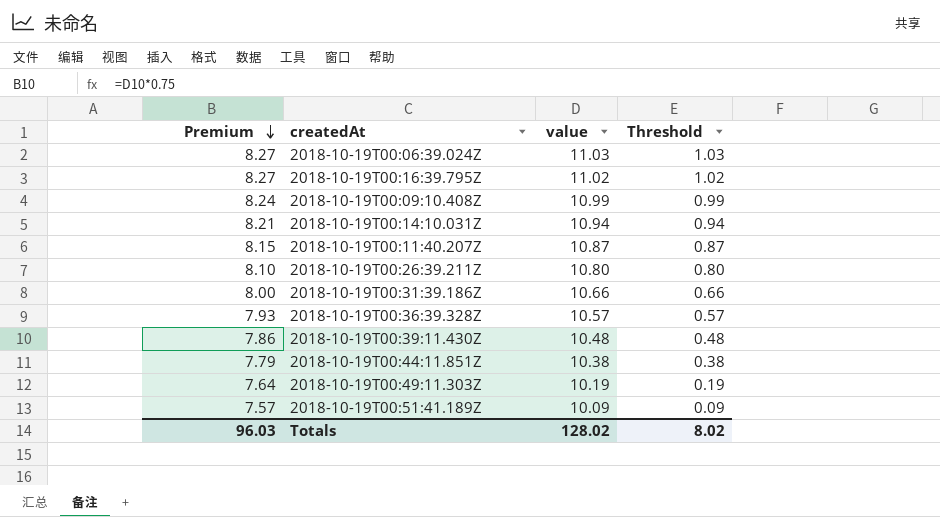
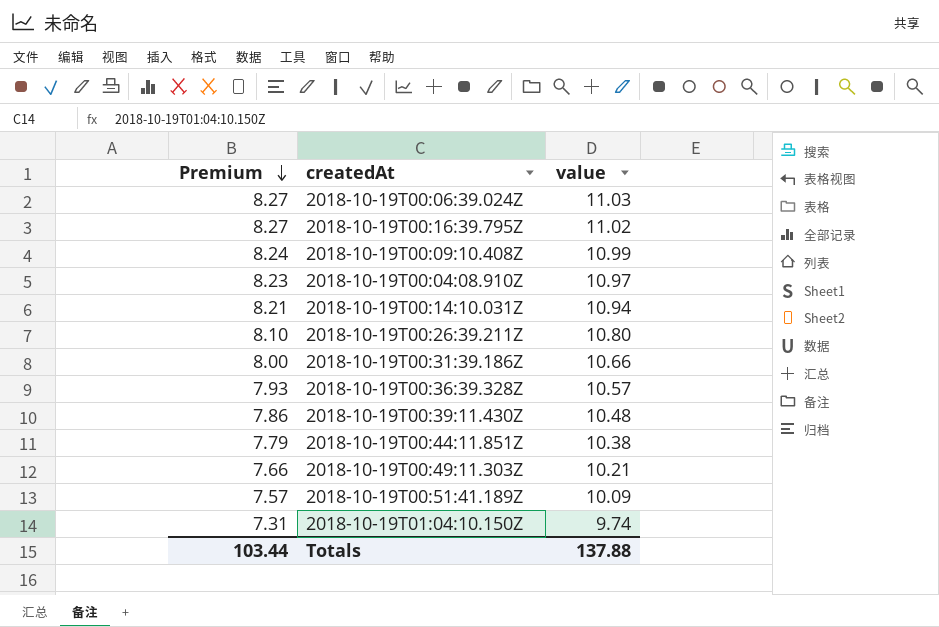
column Threshold | formula: [value] - 10 -> none
row 2018-10-19T00:11:40.207Z: 8.15 | 10.87 | 0.87 -> none
row 2018-10-19T00:04:08.910Z: none -> 8.23 | 10.97
2018-10-19T00:49:11.303Z | Premium: 7.64 -> 7.66
2018-10-19T00:49:11.303Z | value: 10.19 -> 10.21
row 2018-10-19T01:04:10.150Z: none -> 7.31 | 9.74
Totals | Premium: 96.03 -> 103.44
Totals | value: 128.02 -> 137.88

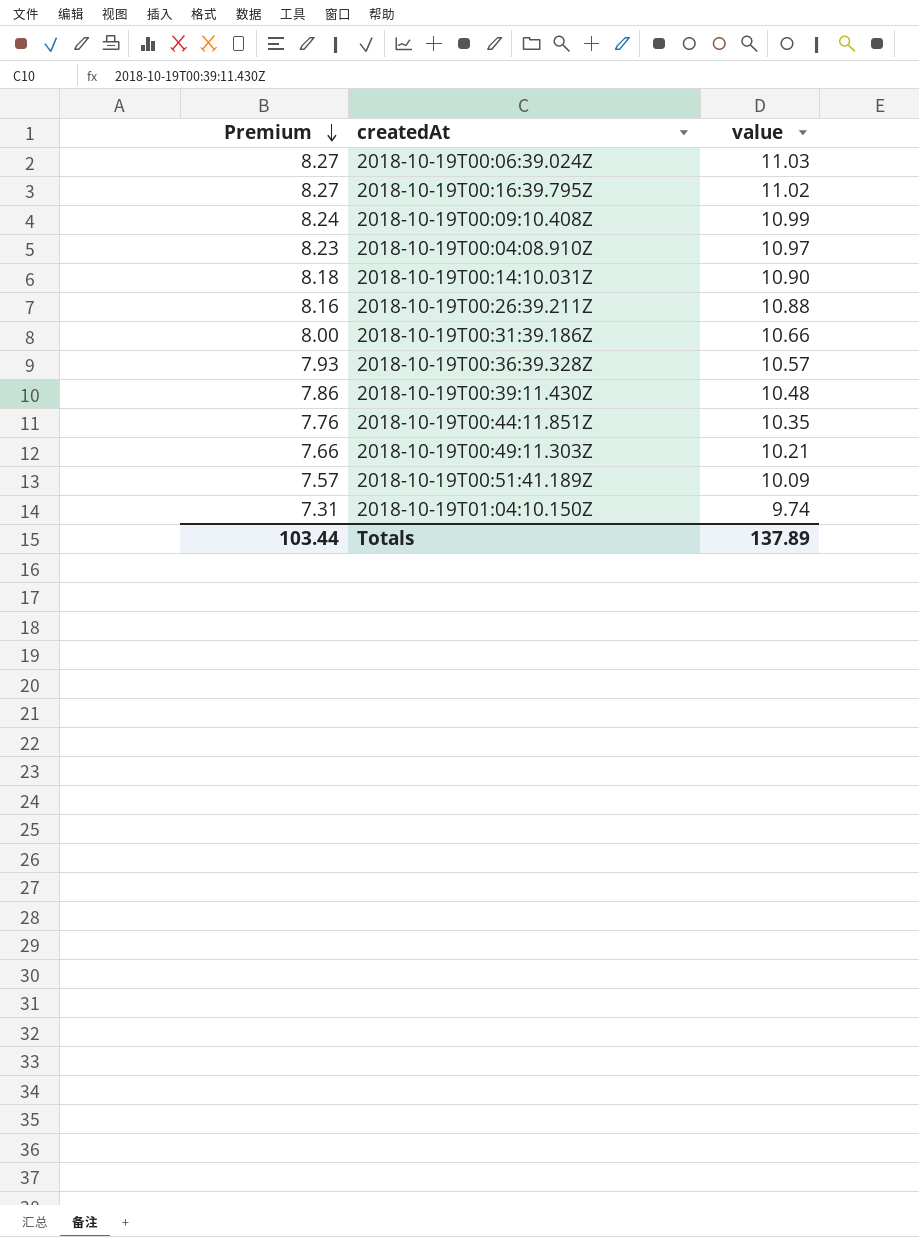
2018-10-19T00:14:10.031Z | Premium: 8.21 -> 8.18
2018-10-19T00:14:10.031Z | value: 10.94 -> 10.90
2018-10-19T00:26:39.211Z | Premium: 8.10 -> 8.16
2018-10-19T00:26:39.211Z | value: 10.80 -> 10.88
2018-10-19T00:44:11.851Z | Premium: 7.79 -> 7.76
2018-10-19T00:44:11.851Z | value: 10.38 -> 10.35
Totals | value: 137.88 -> 137.89

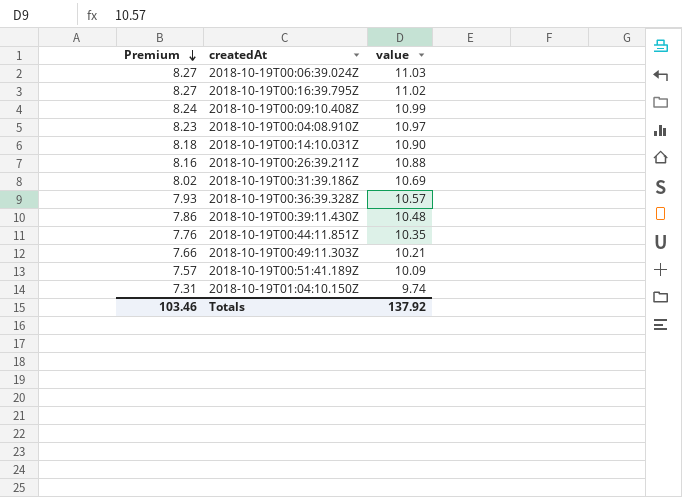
2018-10-19T00:31:39.186Z | Premium: 8.00 -> 8.02
2018-10-19T00:31:39.186Z | value: 10.66 -> 10.69
Totals | Premium: 103.44 -> 103.46
Totals | value: 137.89 -> 137.92

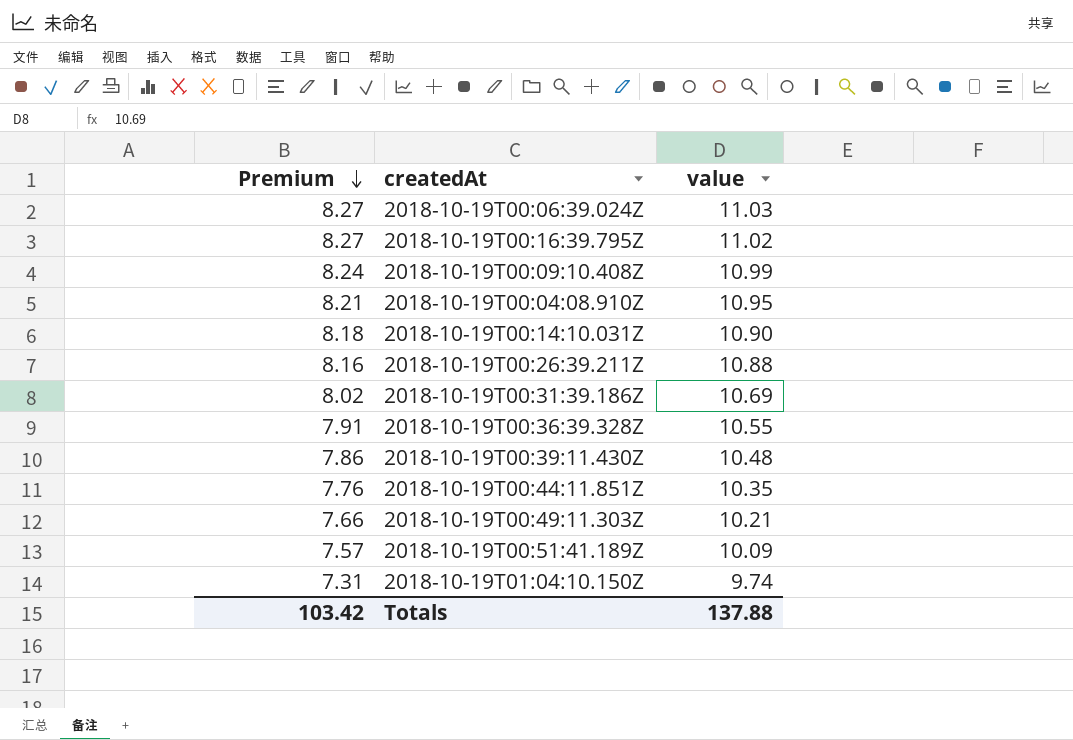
2018-10-19T00:04:08.910Z | Premium: 8.23 -> 8.21
2018-10-19T00:04:08.910Z | value: 10.97 -> 10.95
2018-10-19T00:36:39.328Z | Premium: 7.93 -> 7.91
2018-10-19T00:36:39.328Z | value: 10.57 -> 10.55
Totals | Premium: 103.46 -> 103.42
Totals | value: 137.92 -> 137.88

